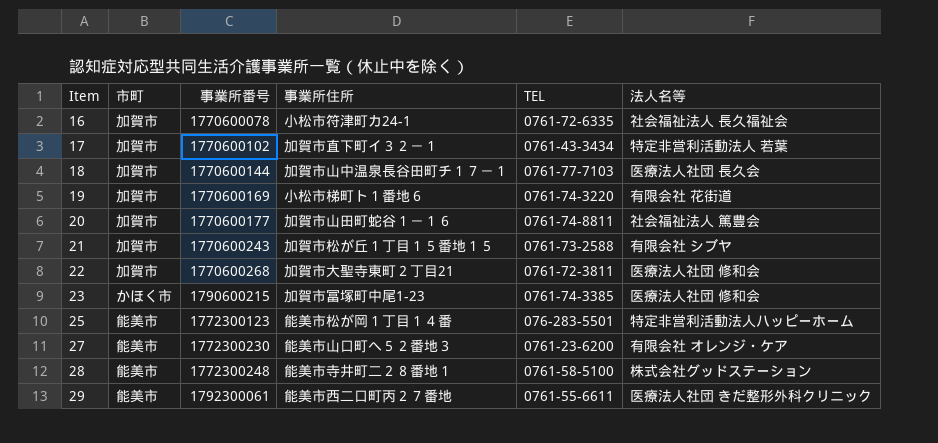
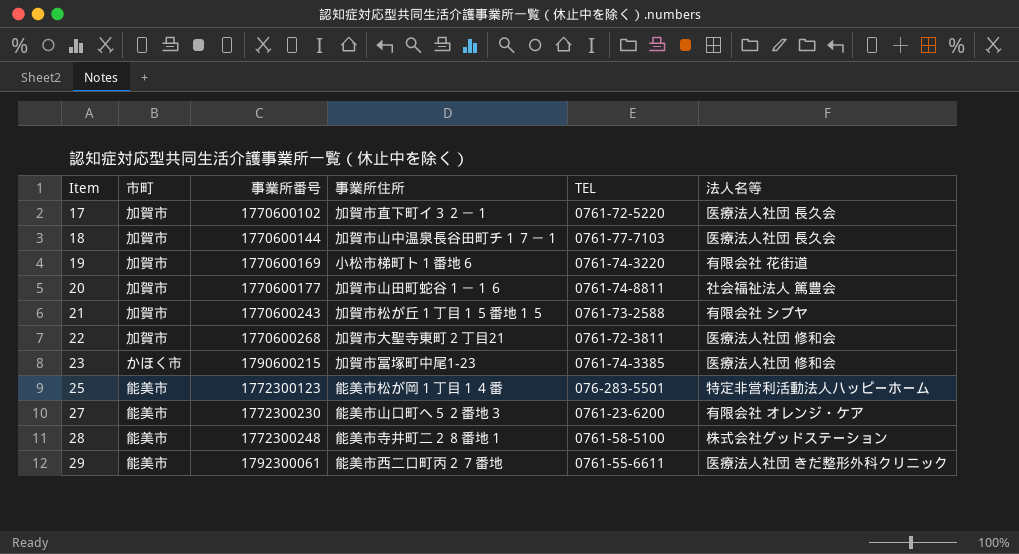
row 16: 加賀市 | 1770600078 | 小松市符津町カ24-1 | 0761-72-6335 | 社会福祉法人 長久福祉会 -> none
17 | TEL: 0761-43-3434 -> 0761-72-5220
17 | 法人名等: 特定非営利活動法人 若葉 -> 医療法人社団 長久会

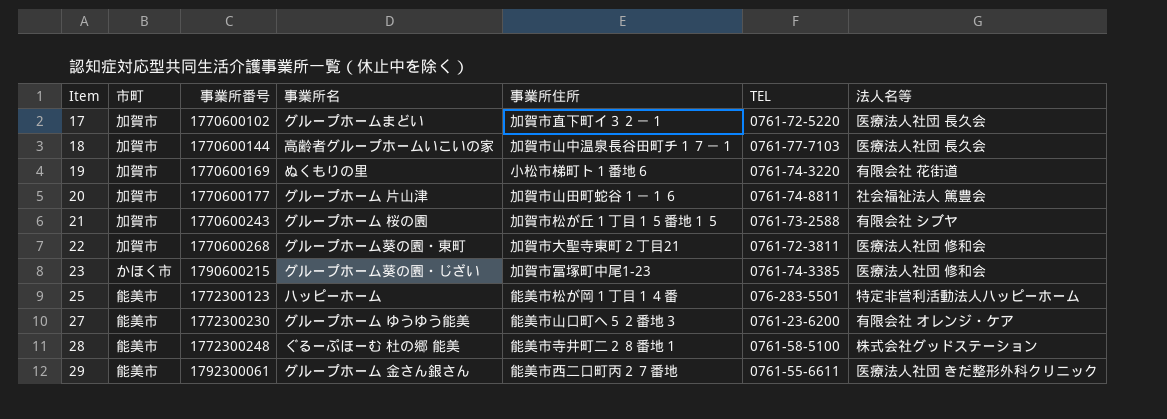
column 事業所名 | position: none -> 4

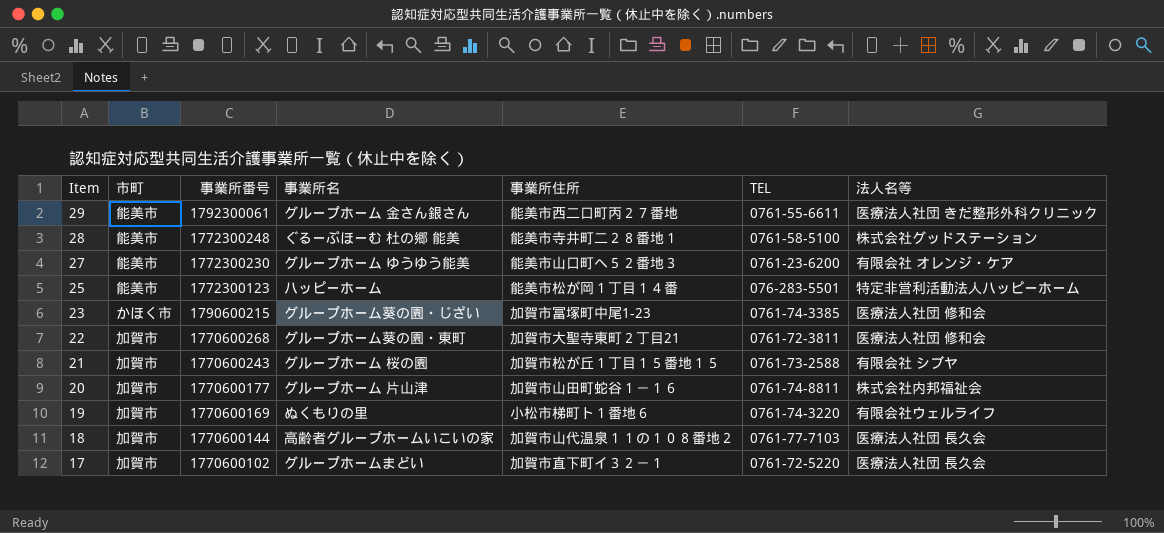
row order: Item ascending -> Item descending
20 | 法人名等: 社会福祉法人 篤豊会 -> 株式会社内邦福祉会
19 | 法人名等: 有限会社 花街道 -> 有限会社ウェルライフ
18 | 事業所住所: 加賀市山中温泉長谷田町チ１７－１ -> 加賀市山代温泉１１の１０８番地２

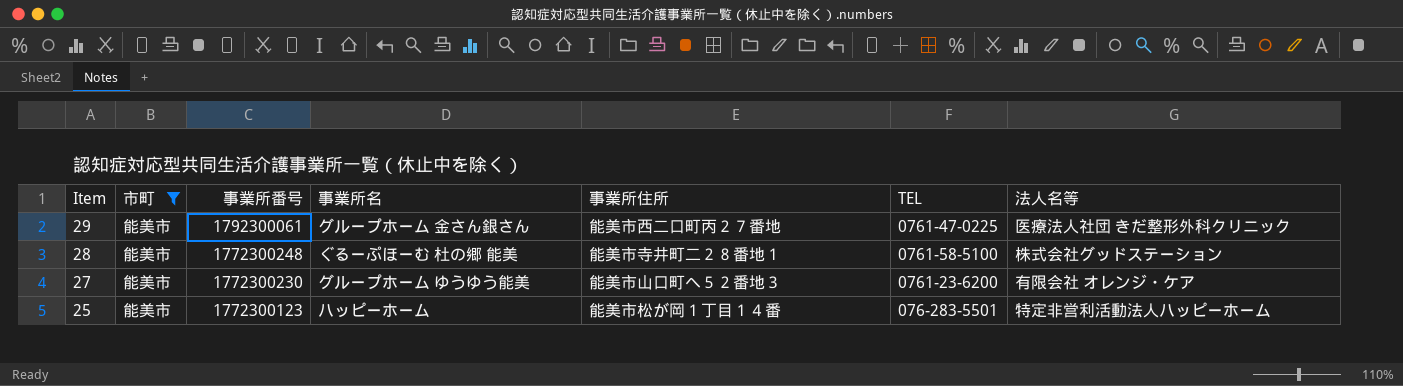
filter: none -> 市町 = 能美市
29 | TEL: 0761-55-6611 -> 0761-47-0225

